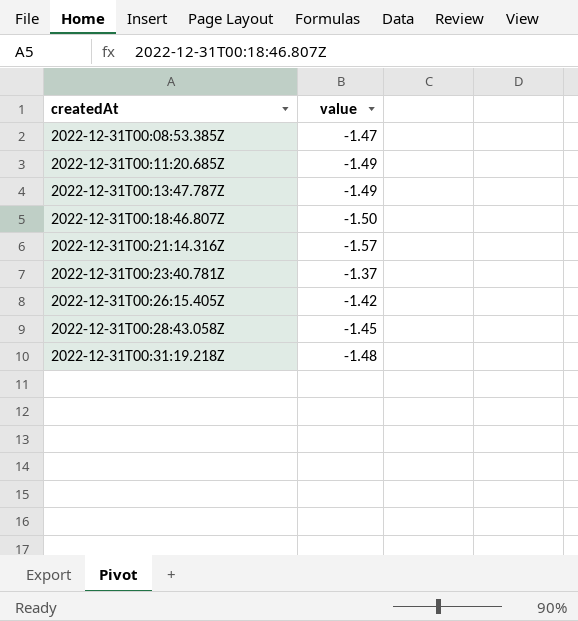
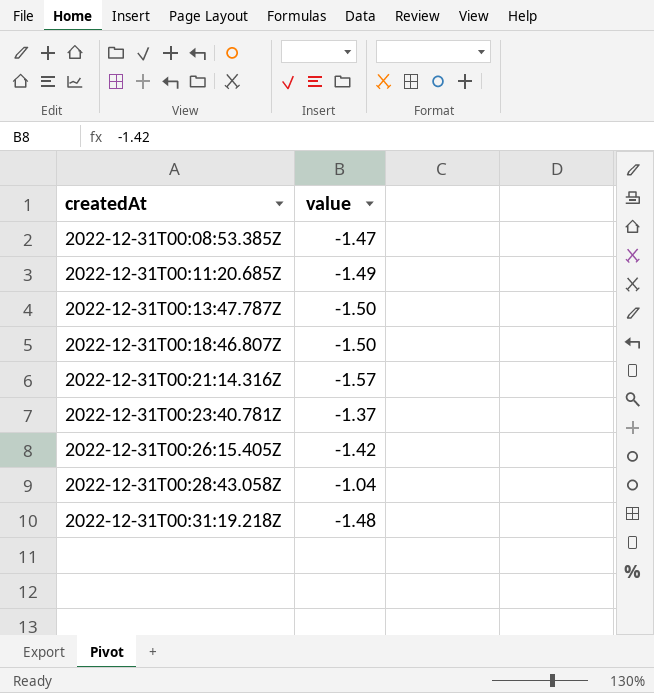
2022-12-31T00:13:47.787Z | value: -1.49 -> -1.50
2022-12-31T00:28:43.058Z | value: -1.45 -> -1.04

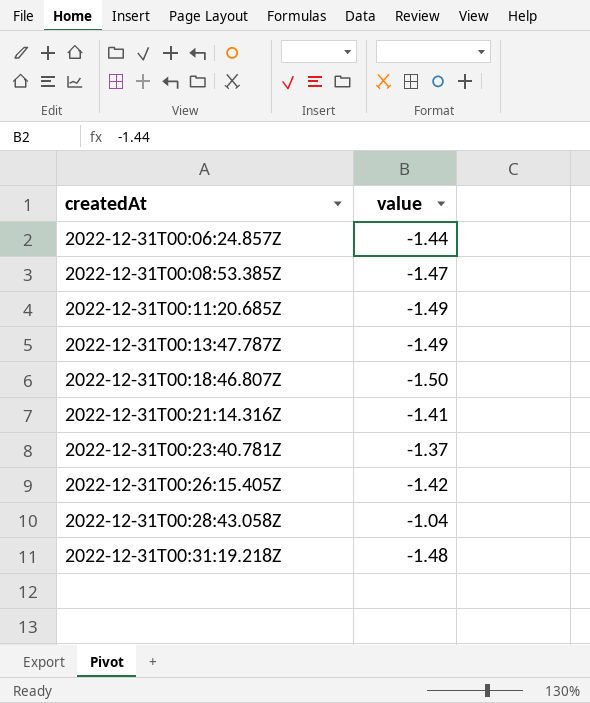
row 2022-12-31T00:06:24.857Z: none -> -1.44
2022-12-31T00:13:47.787Z | value: -1.50 -> -1.49
2022-12-31T00:21:14.316Z | value: -1.57 -> -1.41

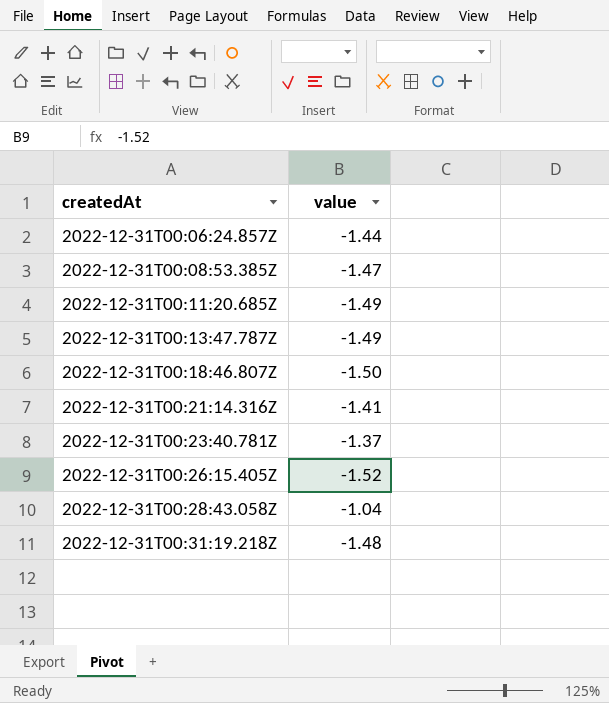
2022-12-31T00:26:15.405Z | value: -1.42 -> -1.52

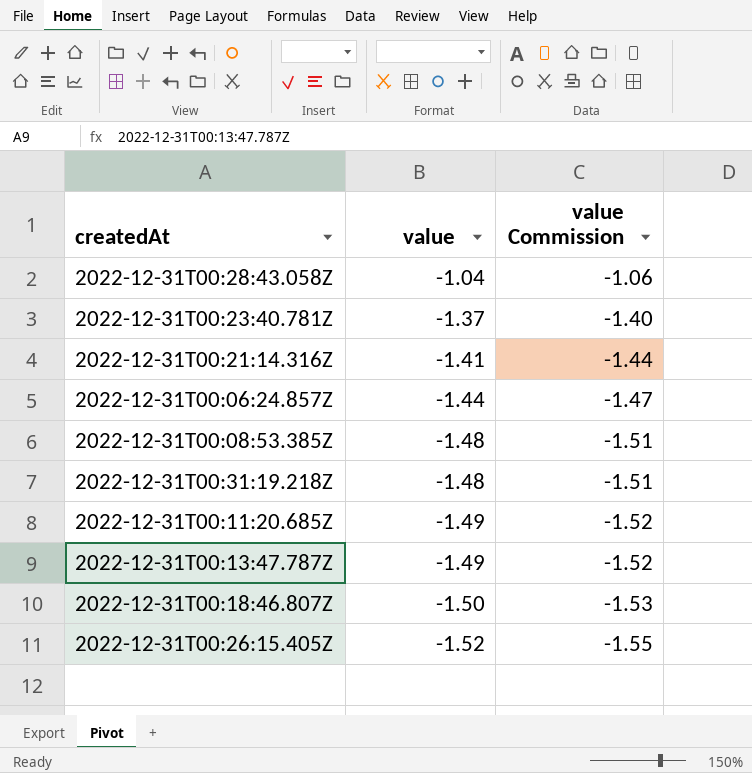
row order: createdAt ascending -> value descending
column value Commission | formula: none -> [value] * 1.02
2022-12-31T00:08:53.385Z | value: -1.47 -> -1.48

